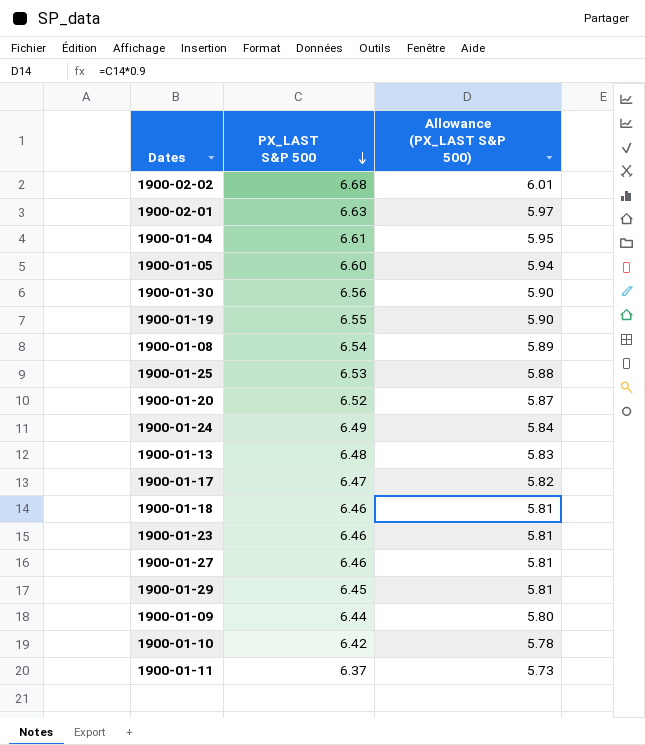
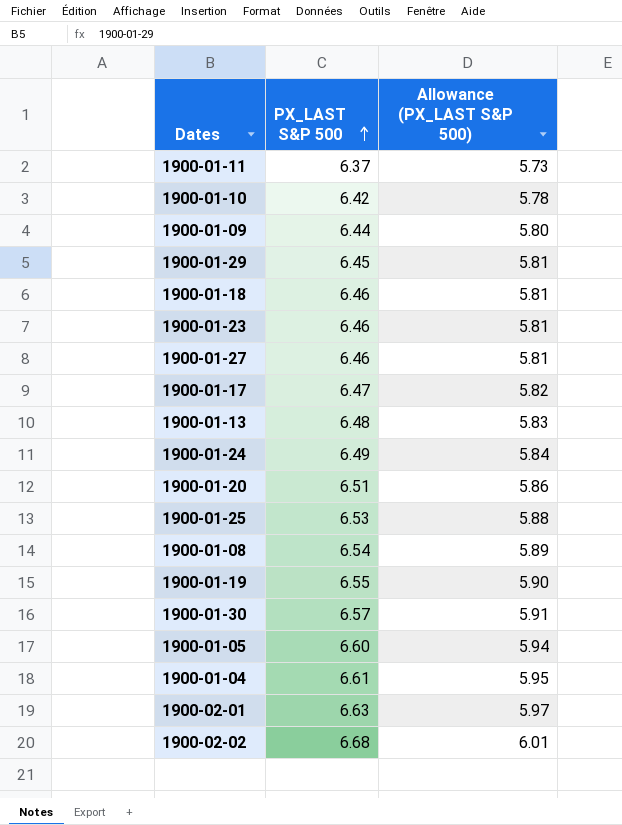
row order: PX_LAST S&P 500 descending -> PX_LAST S&P 500 ascending
1900-01-20 | PX_LAST S&P 500: 6.52 -> 6.51
1900-01-20 | Allowance (PX_LAST S&P 500): 5.87 -> 5.86
1900-01-30 | PX_LAST S&P 500: 6.56 -> 6.57
1900-01-30 | Allowance (PX_LAST S&P 500): 5.90 -> 5.91

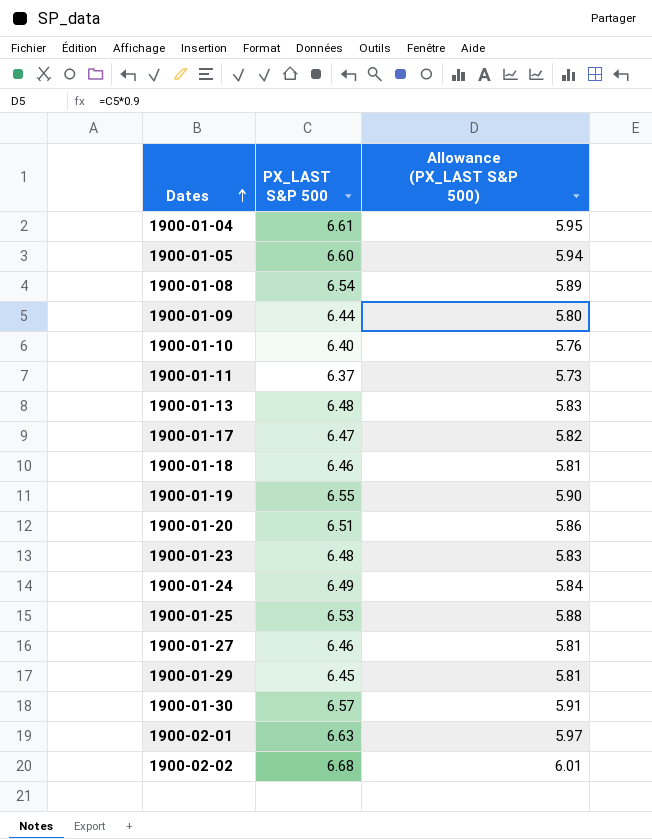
row order: PX_LAST S&P 500 ascending -> Dates ascending
1900-01-10 | PX_LAST S&P 500: 6.42 -> 6.40
1900-01-10 | Allowance (PX_LAST S&P 500): 5.78 -> 5.76
1900-01-23 | PX_LAST S&P 500: 6.46 -> 6.48
1900-01-23 | Allowance (PX_LAST S&P 500): 5.81 -> 5.83

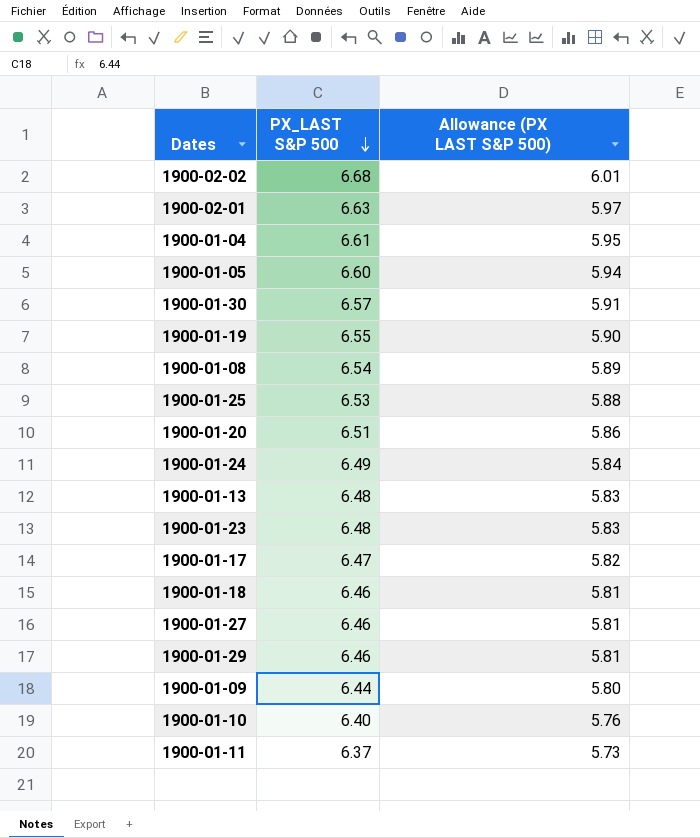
row order: Dates ascending -> PX_LAST S&P 500 descending
column name: Allowance (PX_LAST S&P 500) -> Allowance (PX LAST S&P 500)
1900-01-29 | PX_LAST S&P 500: 6.45 -> 6.46

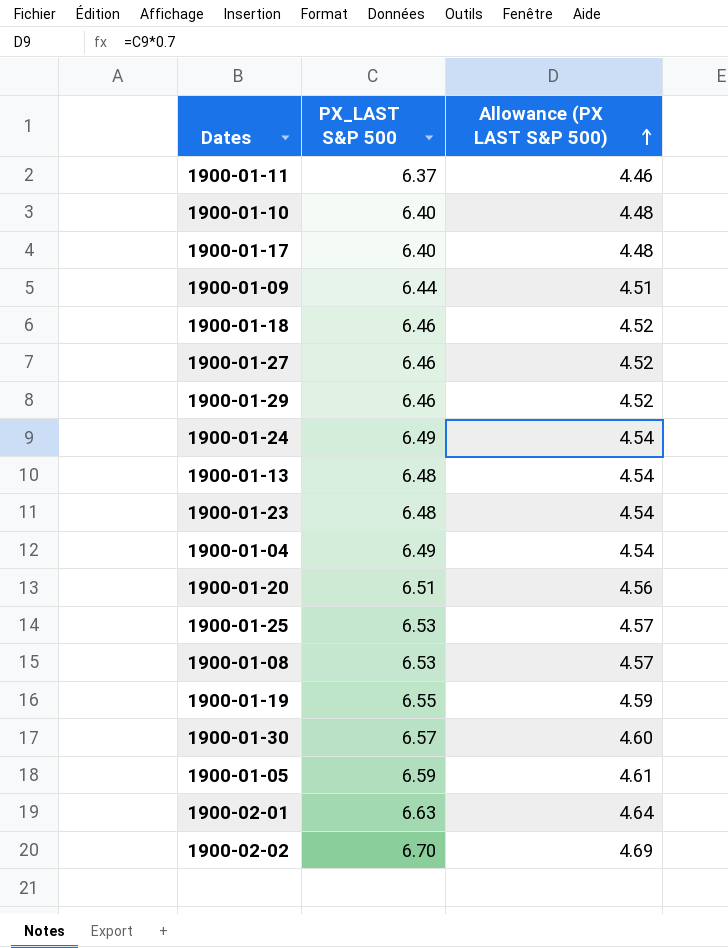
row order: PX_LAST S&P 500 descending -> Allowance (PX LAST S&P 500) ascending
column Allowance (PX LAST S&P 500) | formula: [PX_LAST S&P 500] * 0.9 -> [PX_LAST S&P 500] * 0.7
1900-01-17 | PX_LAST S&P 500: 6.47 -> 6.40
1900-01-04 | PX_LAST S&P 500: 6.61 -> 6.49
1900-01-08 | PX_LAST S&P 500: 6.54 -> 6.53
1900-01-05 | PX_LAST S&P 500: 6.60 -> 6.59
1900-02-02 | PX_LAST S&P 500: 6.68 -> 6.70

